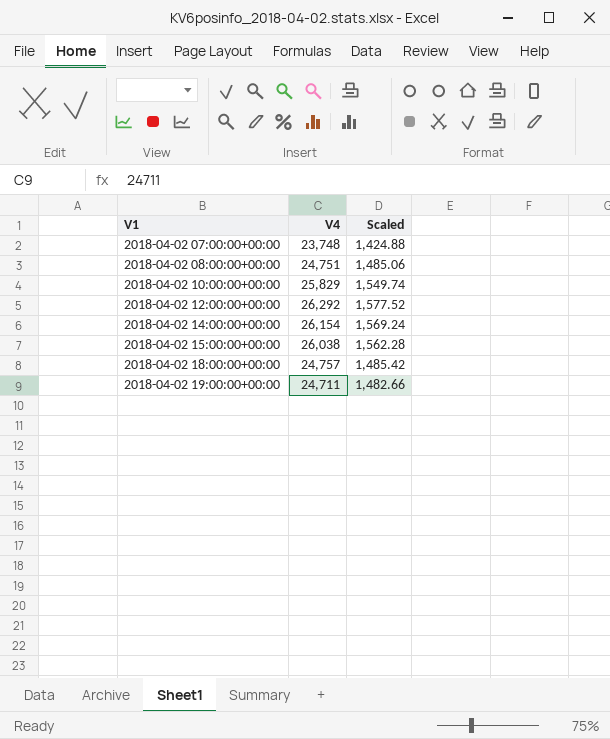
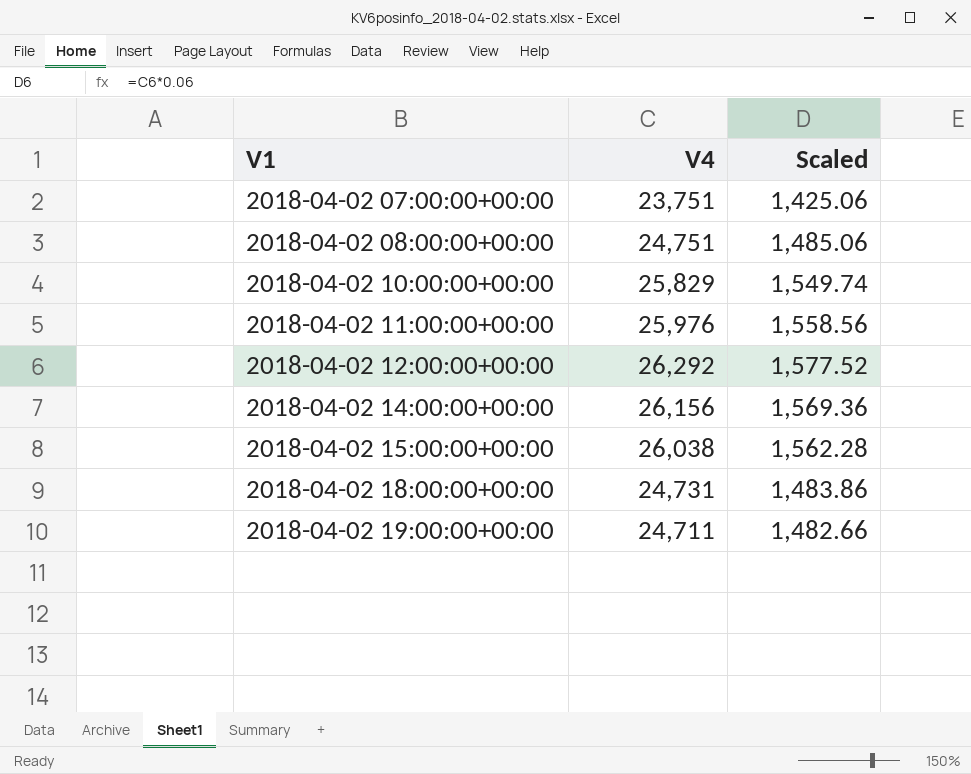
2018-04-02 07:00:00+00:00 | V4: 23,748 -> 23,751
2018-04-02 07:00:00+00:00 | Scaled: 1,424.88 -> 1,425.06
row 2018-04-02 11:00:00+00:00: none -> 25,976 | 1,558.56
2018-04-02 14:00:00+00:00 | V4: 26,154 -> 26,156
2018-04-02 14:00:00+00:00 | Scaled: 1,569.24 -> 1,569.36
2018-04-02 18:00:00+00:00 | V4: 24,757 -> 24,731
2018-04-02 18:00:00+00:00 | Scaled: 1,485.42 -> 1,483.86

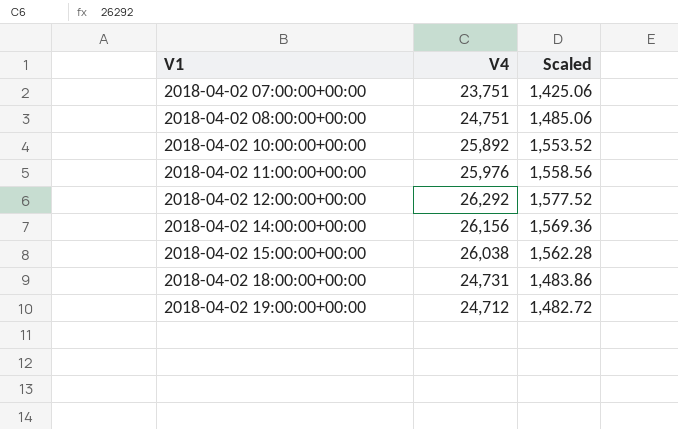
2018-04-02 10:00:00+00:00 | V4: 25,829 -> 25,892
2018-04-02 10:00:00+00:00 | Scaled: 1,549.74 -> 1,553.52
2018-04-02 19:00:00+00:00 | V4: 24,711 -> 24,712
2018-04-02 19:00:00+00:00 | Scaled: 1,482.66 -> 1,482.72

